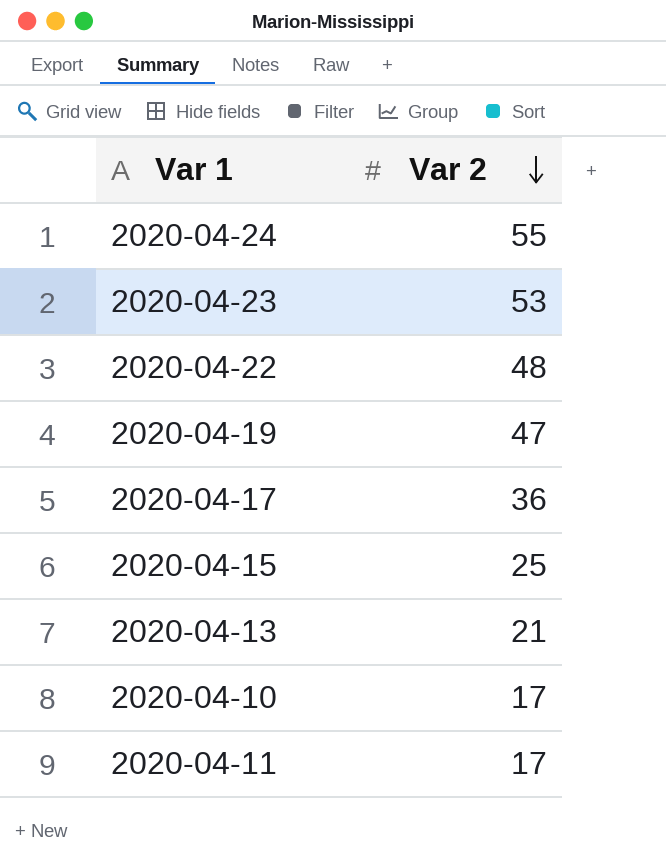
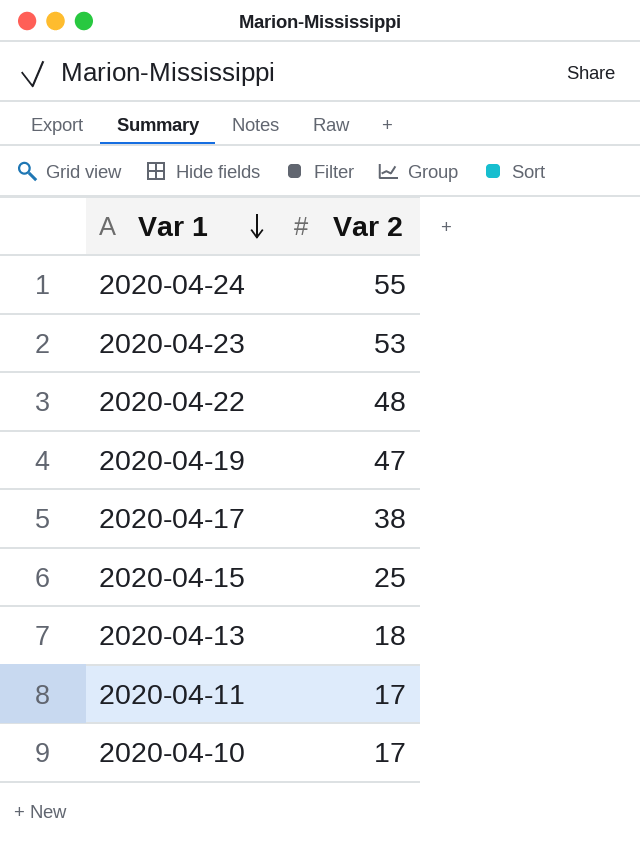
row order: Var 2 descending -> Var 1 descending
2020-04-17 | Var 2: 36 -> 38
2020-04-13 | Var 2: 21 -> 18

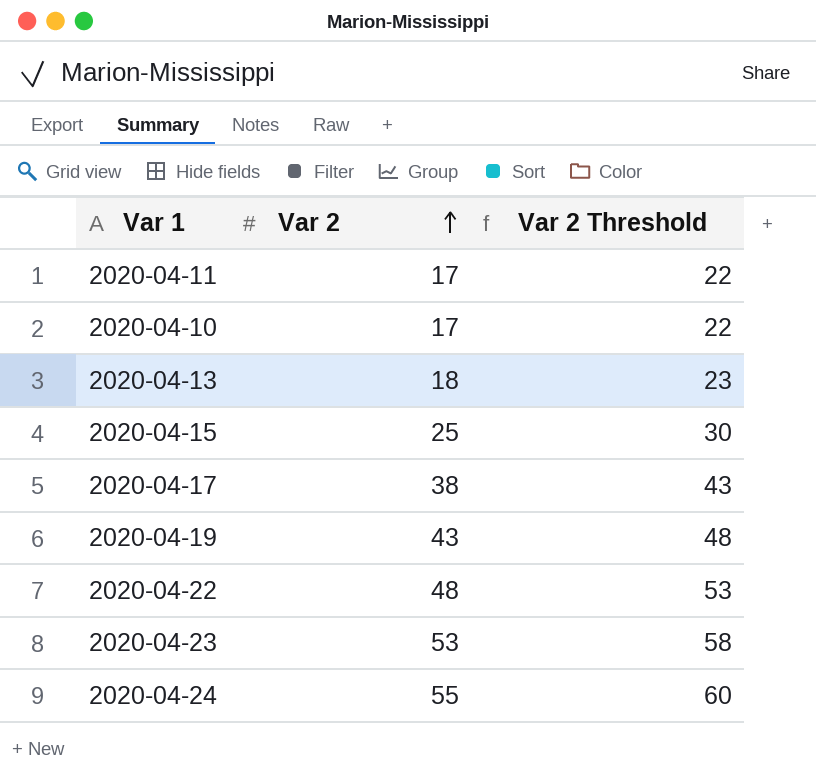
row order: Var 1 descending -> Var 2 ascending
column Var 2 Threshold | formula: none -> [Var 2] + 5
2020-04-19 | Var 2: 47 -> 43

